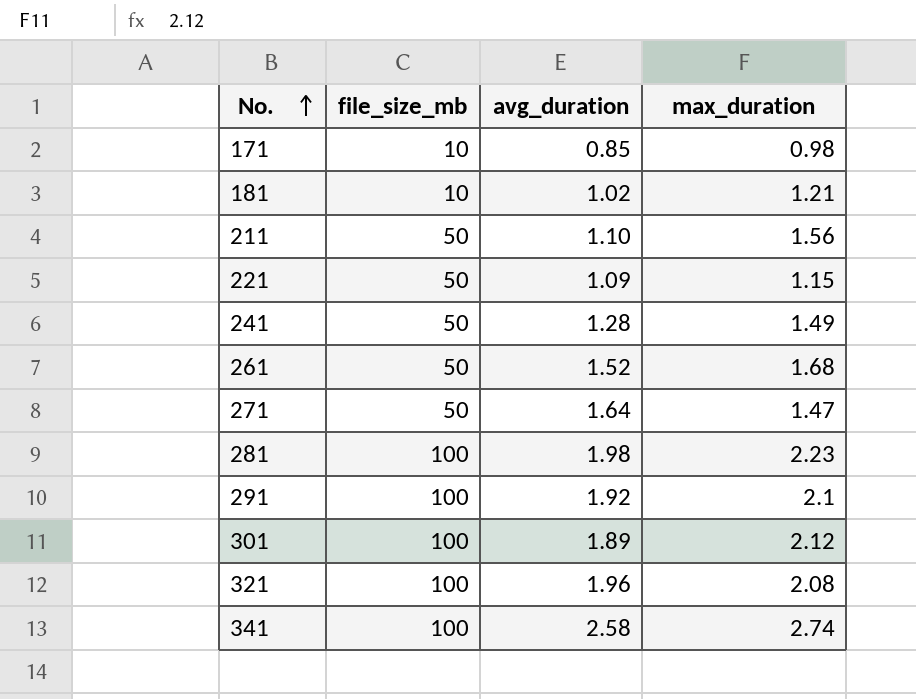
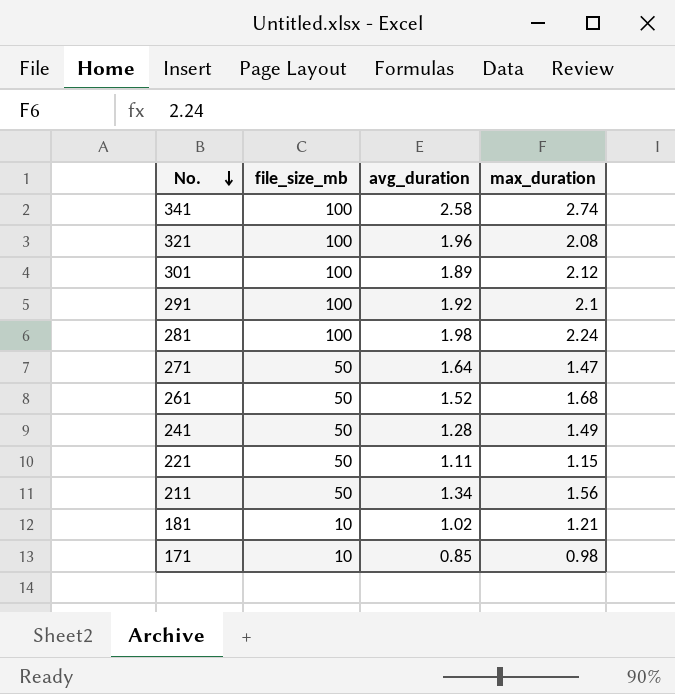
row order: No. ascending -> No. descending
281 | max_duration: 2.23 -> 2.24
221 | avg_duration: 1.09 -> 1.11
211 | avg_duration: 1.10 -> 1.34

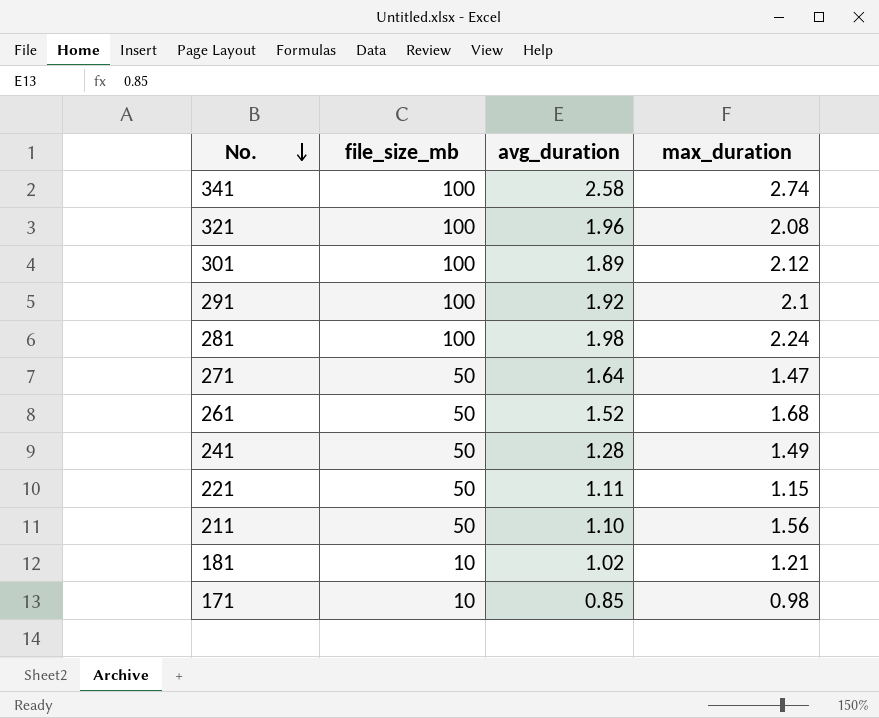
211 | avg_duration: 1.34 -> 1.10

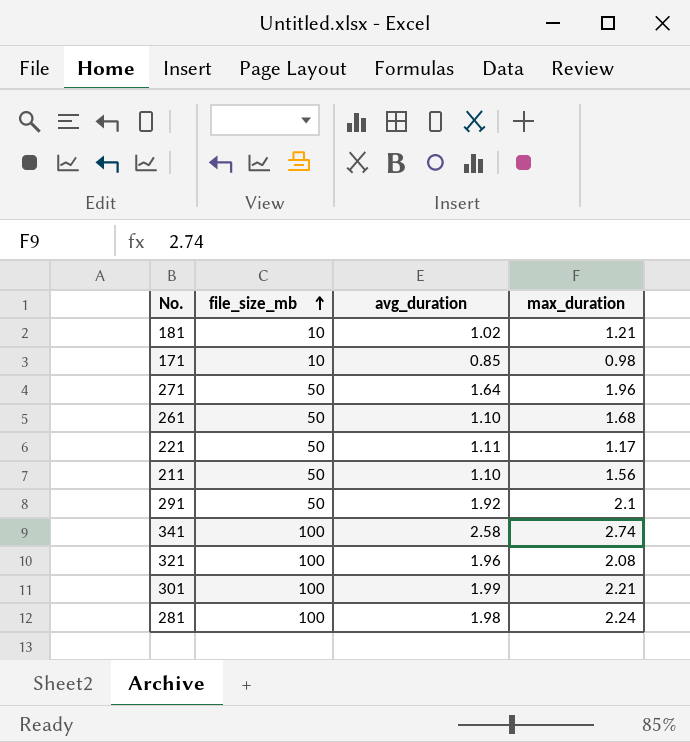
row order: No. descending -> file_size_mb ascending
row 241: 50 | 1.28 | 1.49 -> none
271 | max_duration: 1.47 -> 1.96
261 | avg_duration: 1.52 -> 1.10
221 | max_duration: 1.15 -> 1.17
291 | file_size_mb: 100 -> 50
301 | avg_duration: 1.89 -> 1.99
301 | max_duration: 2.12 -> 2.21

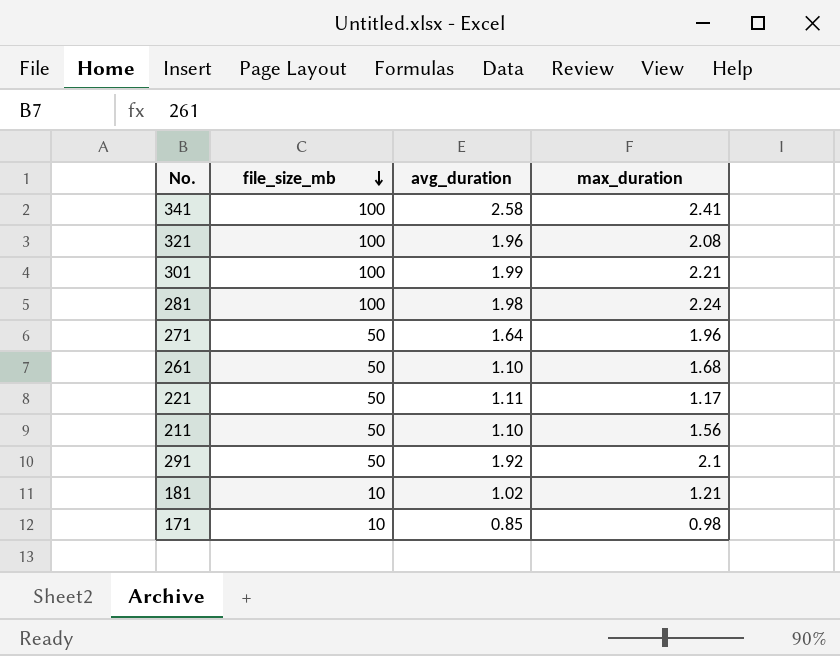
row order: file_size_mb ascending -> file_size_mb descending
341 | max_duration: 2.74 -> 2.41

